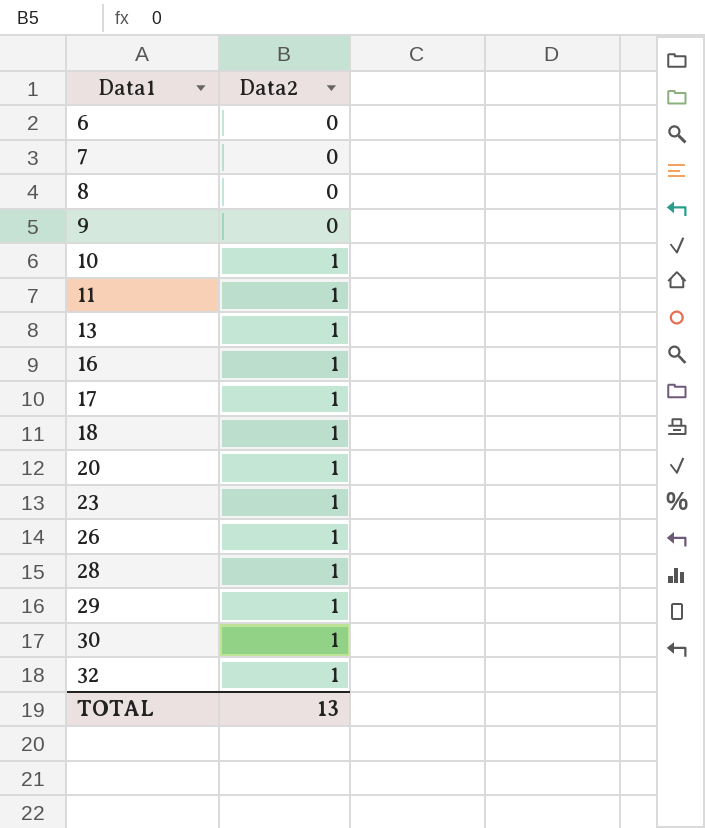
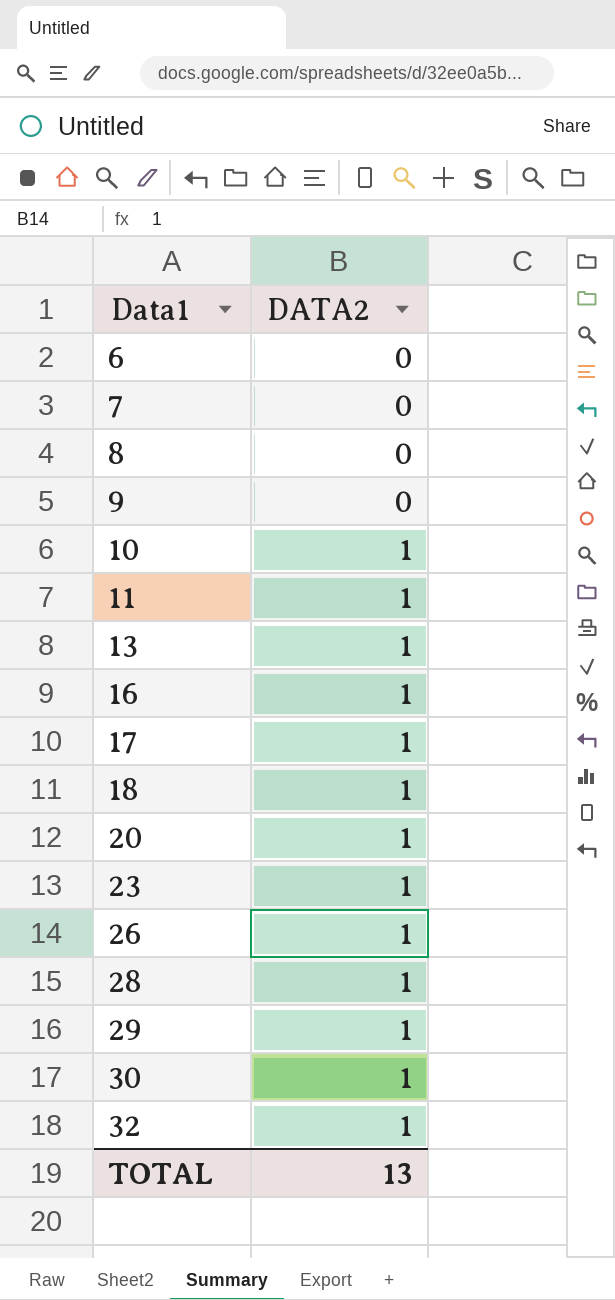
column name: Data2 -> DATA2

